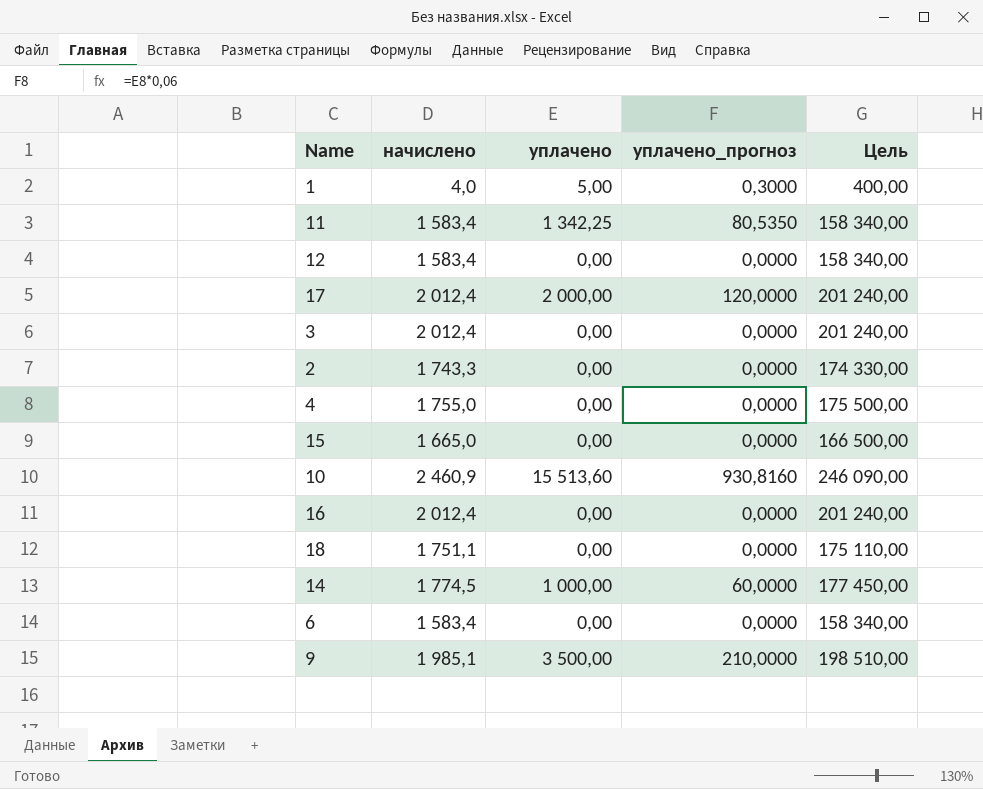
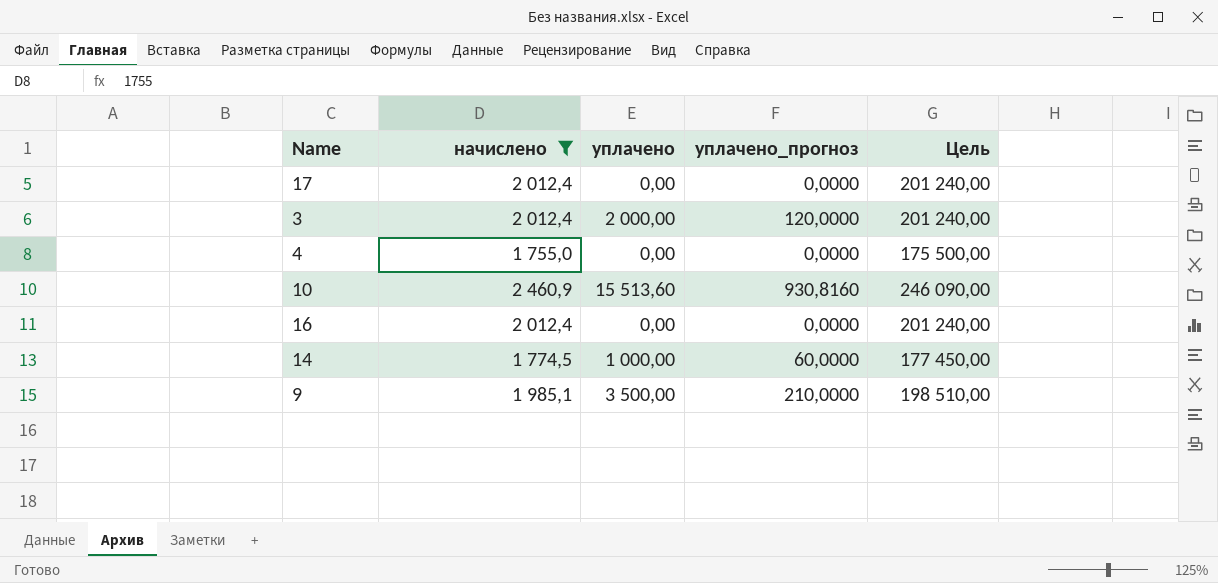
filter: none -> начислено >= 1 755,0
17 | уплачено: 2 000,00 -> 0,00
17 | уплачено_прогноз: 120,0000 -> 0,0000
3 | уплачено: 0,00 -> 2 000,00
3 | уплачено_прогноз: 0,0000 -> 120,0000

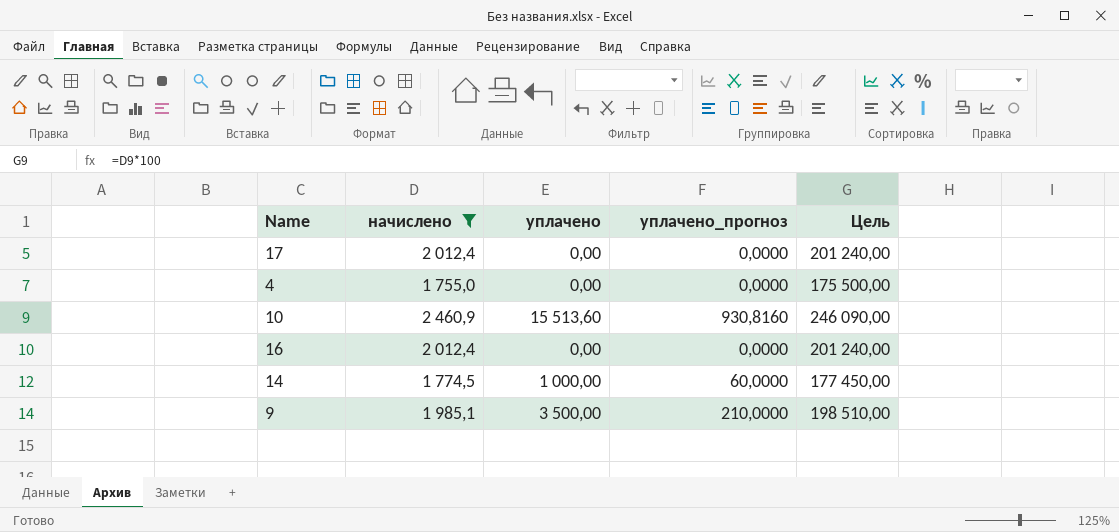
row 3: 2 012,4 | 2 000,00 | 120,0000 | 201 240,00 -> none

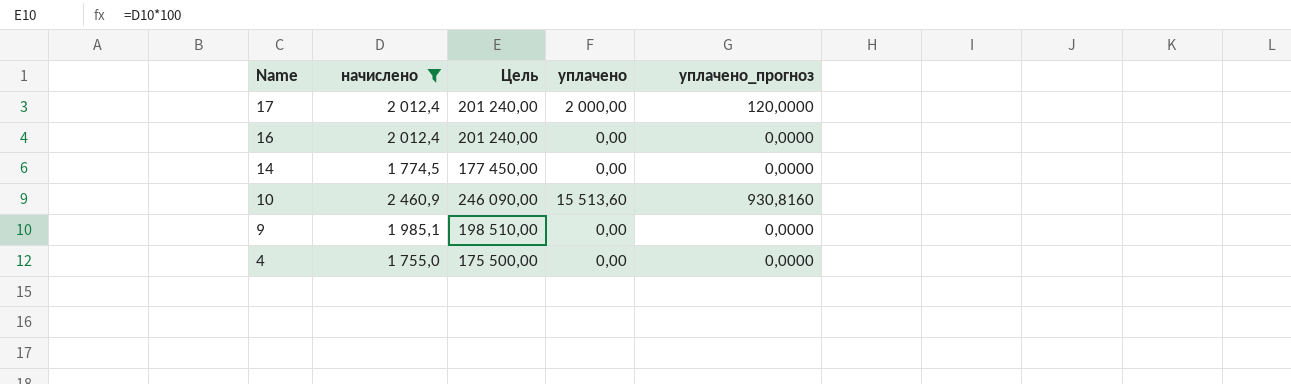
row order: none -> Name descending
column Цель | position: 5 -> 3
17 | уплачено: 0,00 -> 2 000,00
17 | уплачено_прогноз: 0,0000 -> 120,0000
14 | уплачено: 1 000,00 -> 0,00
14 | уплачено_прогноз: 60,0000 -> 0,0000
9 | уплачено: 3 500,00 -> 0,00
9 | уплачено_прогноз: 210,0000 -> 0,0000

